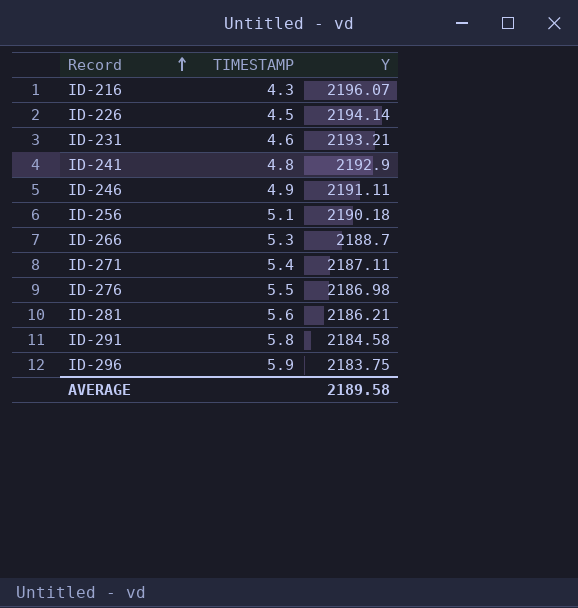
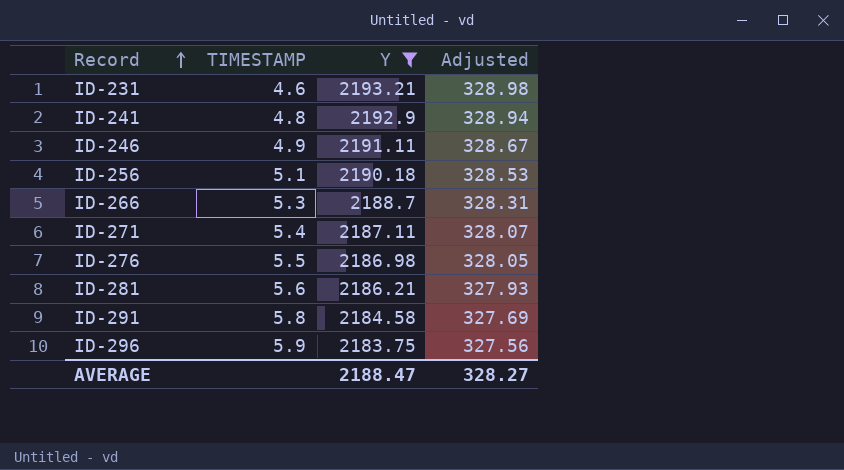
filter: none -> Y <= 2193.21
column Adjusted | formula: none -> [Y] * 0.15
AVERAGE | Y: 2189.58 -> 2188.47

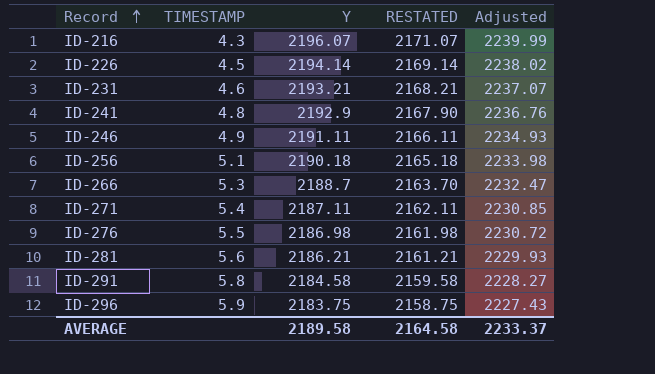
filter: Y <= 2193.21 -> none
column RESTATED | formula: none -> [Y] - 25
column Adjusted | formula: [Y] * 0.15 -> [Y] * 1.02
AVERAGE | Y: 2188.47 -> 2189.58
AVERAGE | Adjusted: 328.27 -> 2233.37

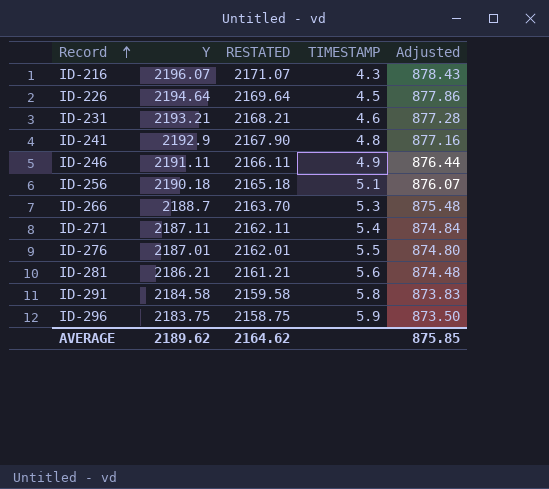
column TIMESTAMP | position: 2 -> 4
column Adjusted | formula: [Y] * 1.02 -> [Y] * 0.4
ID-226 | Y: 2194.14 -> 2194.64
ID-226 | RESTATED: 2169.14 -> 2169.64
ID-276 | Y: 2186.98 -> 2187.01
ID-276 | RESTATED: 2161.98 -> 2162.01
AVERAGE | Y: 2189.58 -> 2189.62
AVERAGE | RESTATED: 2164.58 -> 2164.62
AVERAGE | Adjusted: 2233.37 -> 875.85

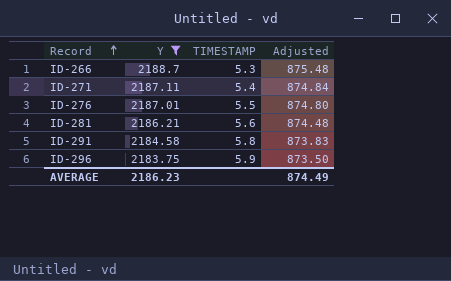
filter: none -> Y <= 2188.7
column RESTATED | formula: [Y] - 25 -> none
AVERAGE | Y: 2189.62 -> 2186.23
AVERAGE | Adjusted: 875.85 -> 874.49

